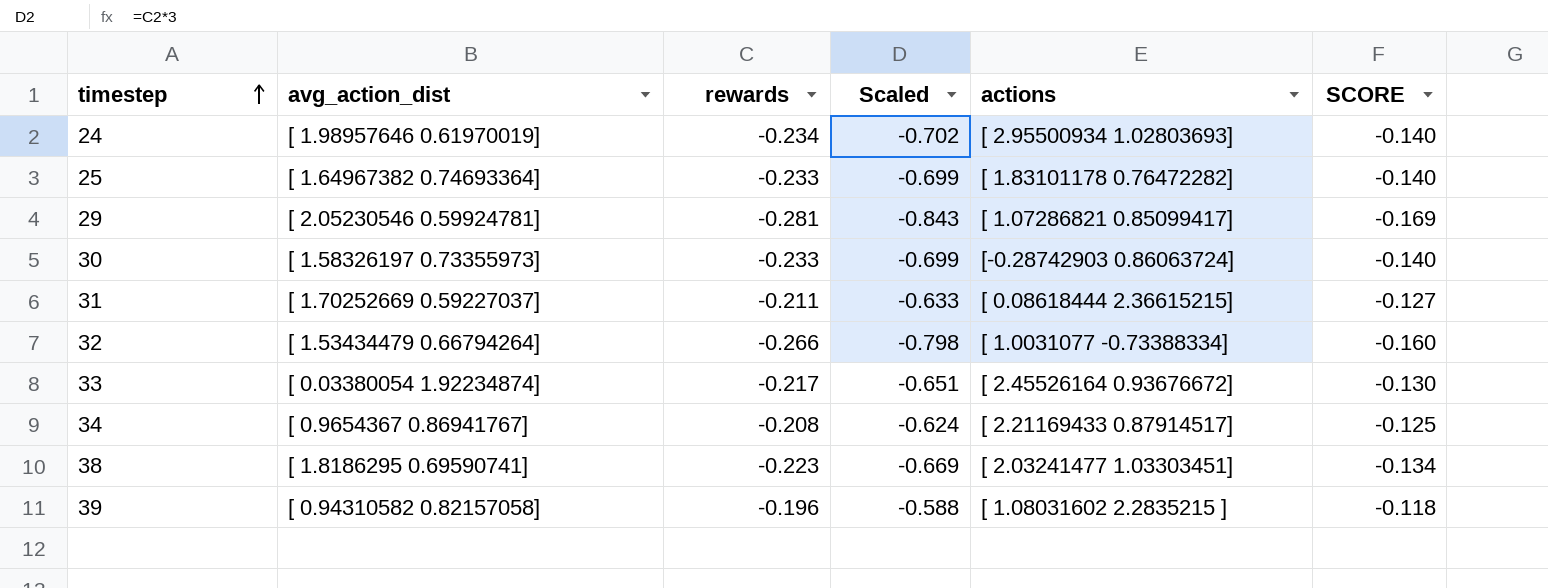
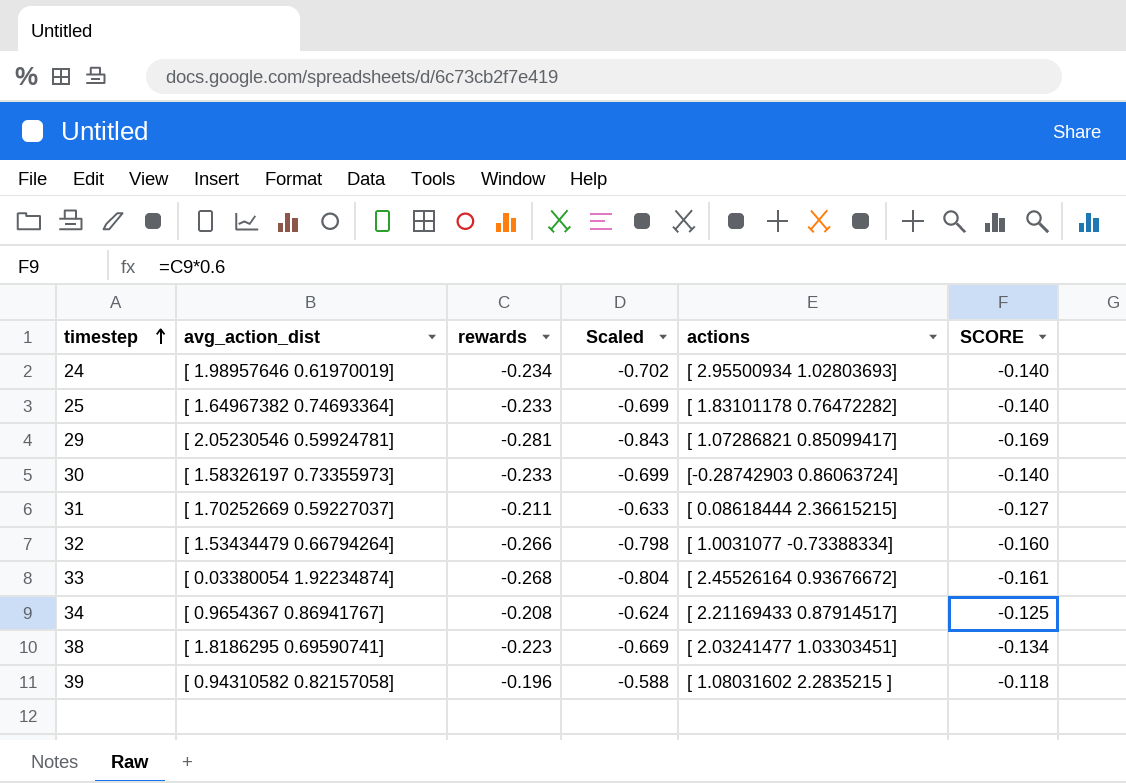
33 | rewards: -0.217 -> -0.268
33 | Scaled: -0.651 -> -0.804
33 | SCORE: -0.130 -> -0.161

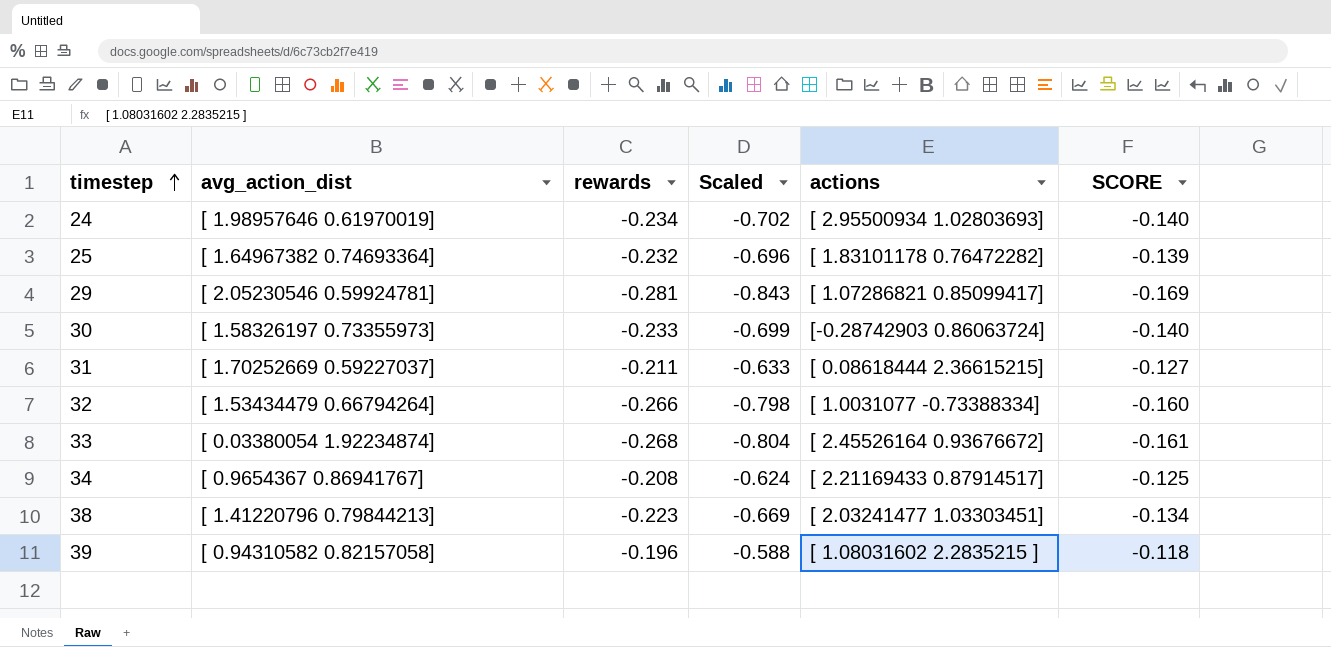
25 | rewards: -0.233 -> -0.232
25 | Scaled: -0.699 -> -0.696
25 | SCORE: -0.140 -> -0.139
38 | avg_action_dist: [ 1.8186295 0.69590741] -> [ 1.41220796 0.79844213]

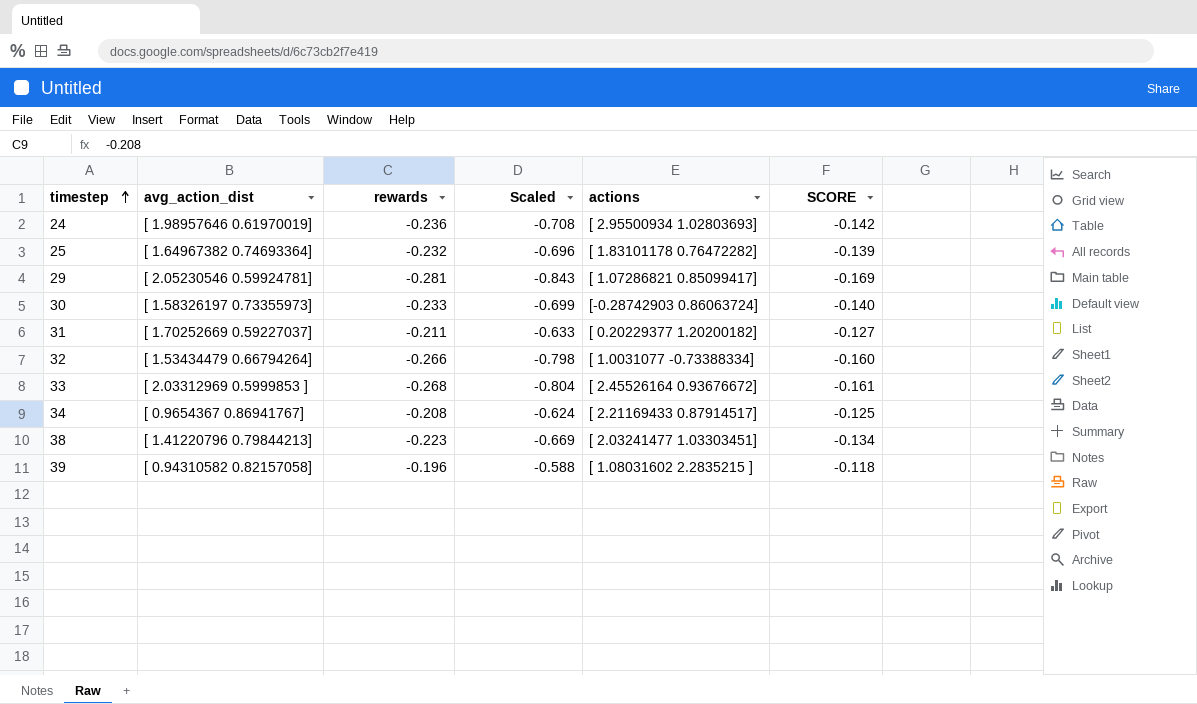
24 | rewards: -0.234 -> -0.236
24 | Scaled: -0.702 -> -0.708
24 | SCORE: -0.140 -> -0.142
31 | actions: [ 0.08618444 2.36615215] -> [ 0.20229377 1.20200182]
33 | avg_action_dist: [ 0.03380054 1.92234874] -> [ 2.03312969 0.5999853 ]

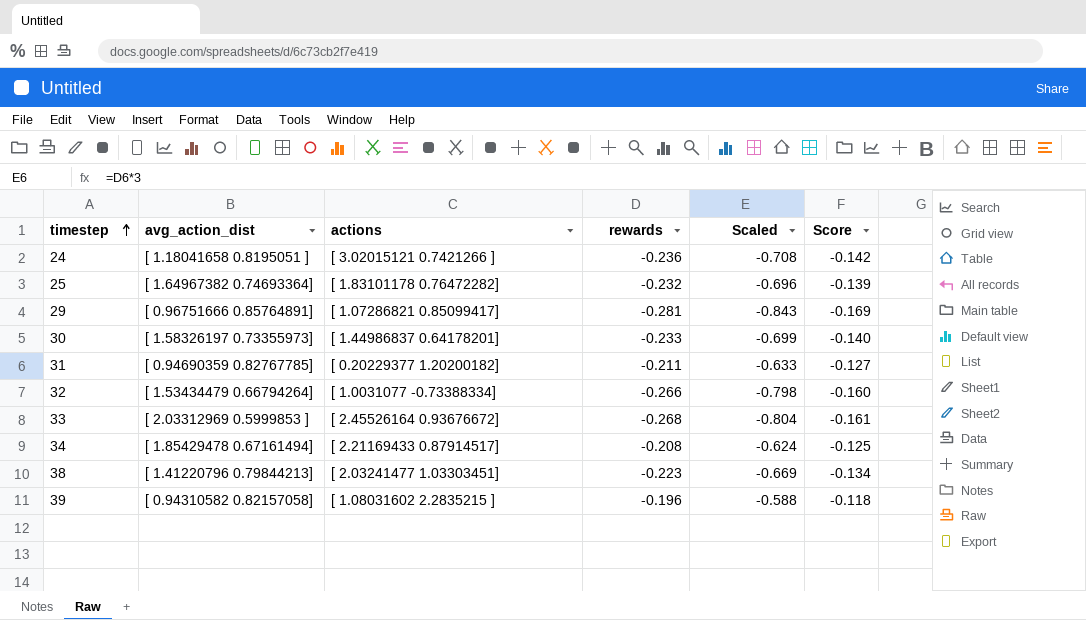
column actions | position: 5 -> 3
column name: SCORE -> Score
24 | avg_action_dist: [ 1.98957646 0.61970019] -> [ 1.18041658 0.8195051 ]
24 | actions: [ 2.95500934 1.02803693] -> [ 3.02015121 0.7421266 ]
29 | avg_action_dist: [ 2.05230546 0.59924781] -> [ 0.96751666 0.85764891]
30 | actions: [-0.28742903 0.86063724] -> [ 1.44986837 0.64178201]
31 | avg_action_dist: [ 1.70252669 0.59227037] -> [ 0.94690359 0.82767785]
34 | avg_action_dist: [ 0.9654367 0.86941767] -> [ 1.85429478 0.67161494]

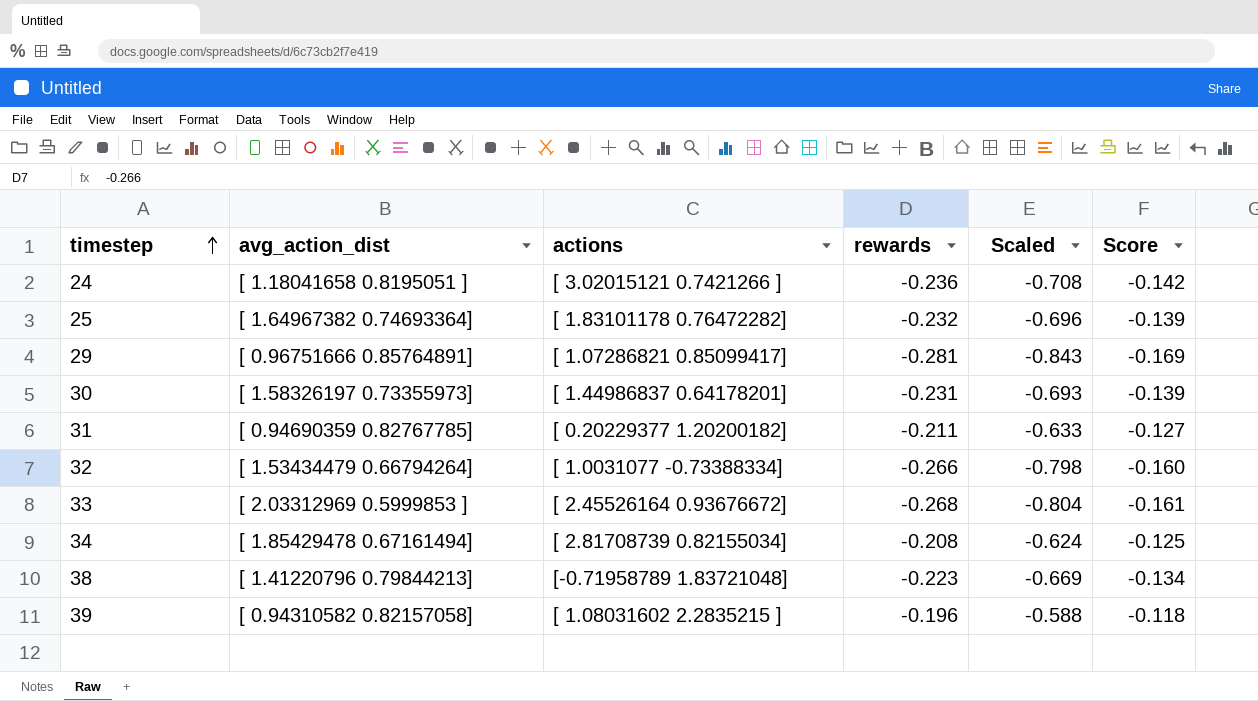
30 | rewards: -0.233 -> -0.231
30 | Scaled: -0.699 -> -0.693
30 | Score: -0.140 -> -0.139
34 | actions: [ 2.21169433 0.87914517] -> [ 2.81708739 0.82155034]
38 | actions: [ 2.03241477 1.03303451] -> [-0.71958789 1.83721048]

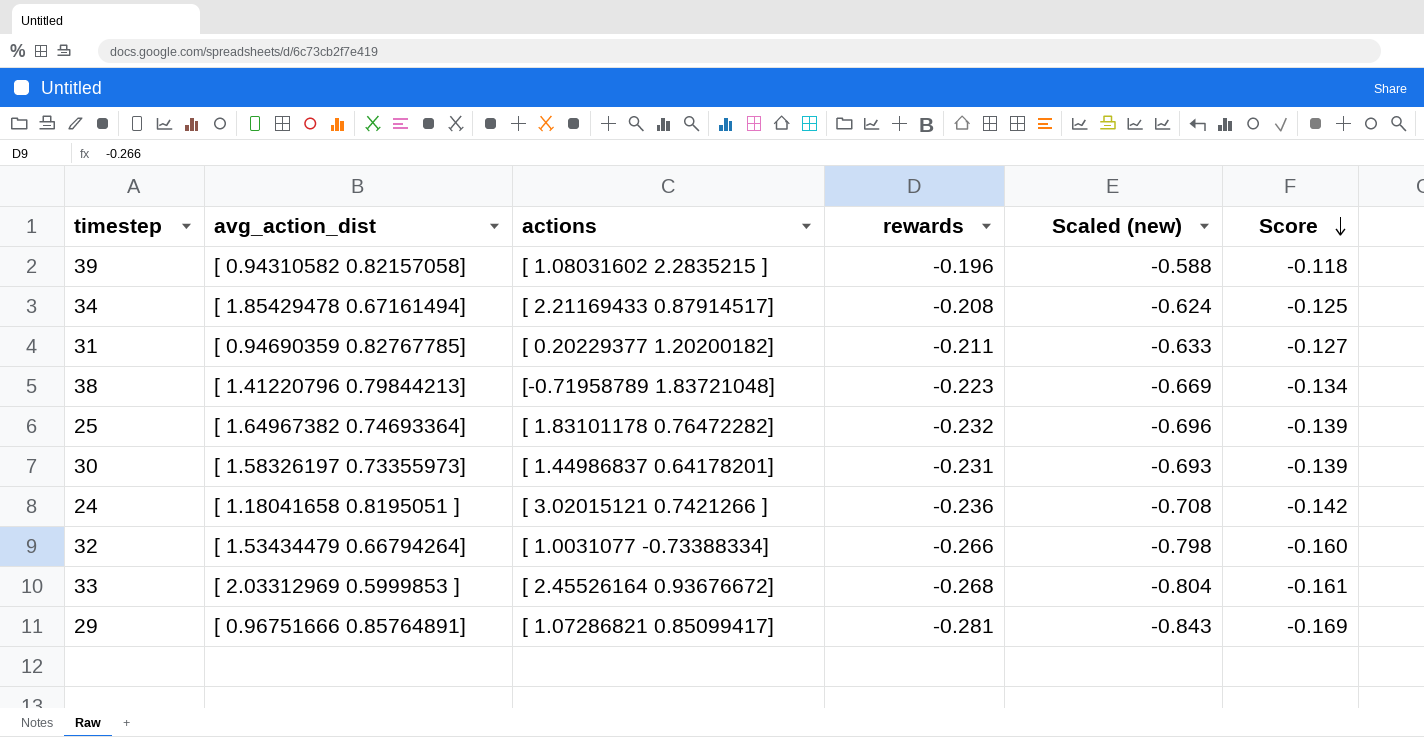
row order: timestep ascending -> Score descending
column name: Scaled -> Scaled (new)
34 | actions: [ 2.81708739 0.82155034] -> [ 2.21169433 0.87914517]

